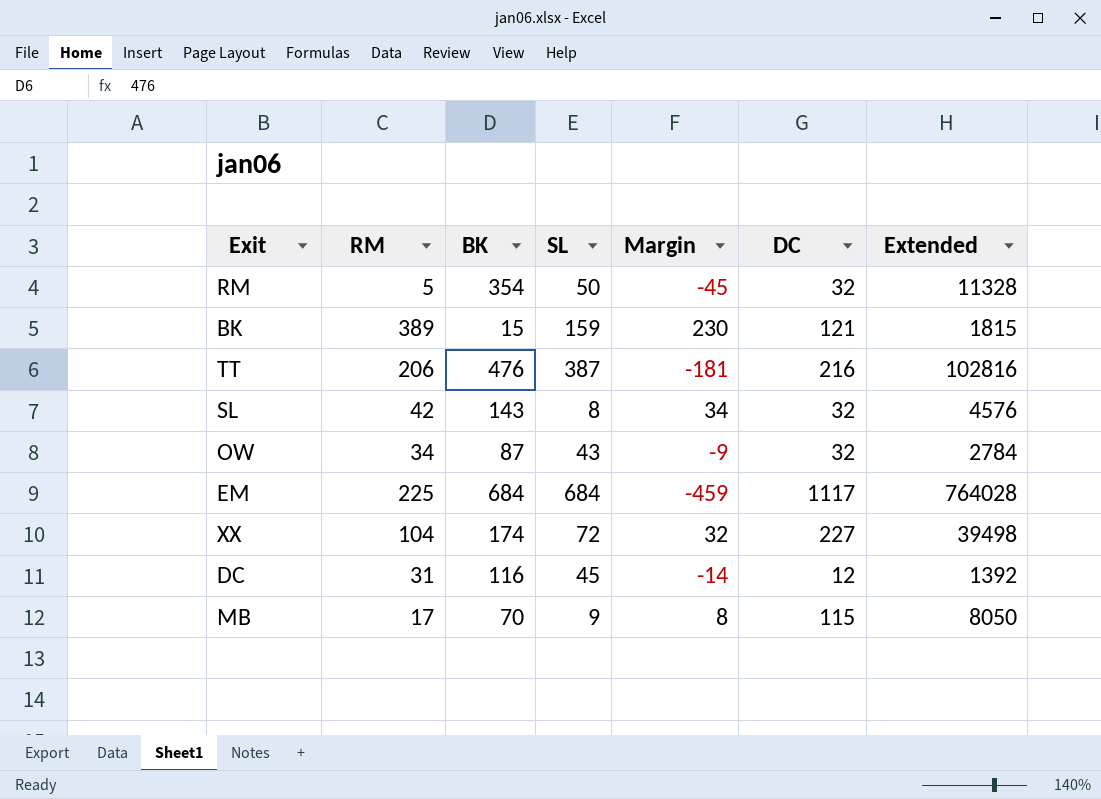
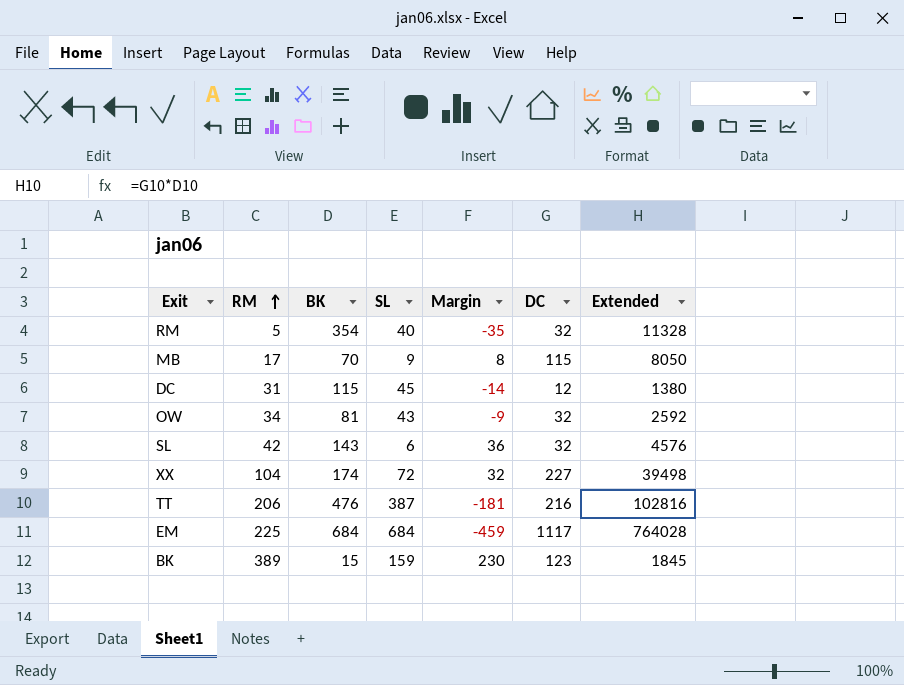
row order: none -> RM ascending
RM | SL: 50 -> 40
RM | Margin: -45 -> -35
DC | BK: 116 -> 115
DC | Extended: 1392 -> 1380
OW | BK: 87 -> 81
OW | Extended: 2784 -> 2592
SL | SL: 8 -> 6
SL | Margin: 34 -> 36
BK | DC: 121 -> 123
BK | Extended: 1815 -> 1845

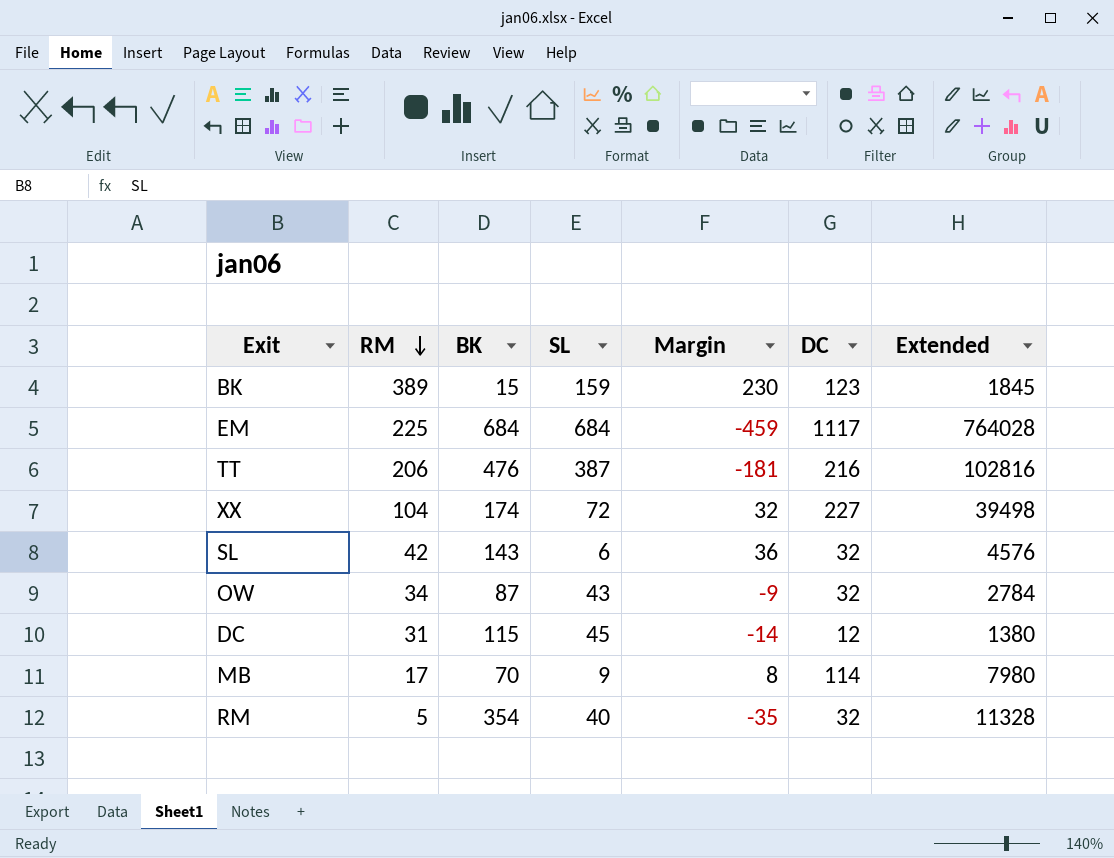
row order: RM ascending -> RM descending
OW | BK: 81 -> 87
OW | Extended: 2592 -> 2784
MB | DC: 115 -> 114
MB | Extended: 8050 -> 7980

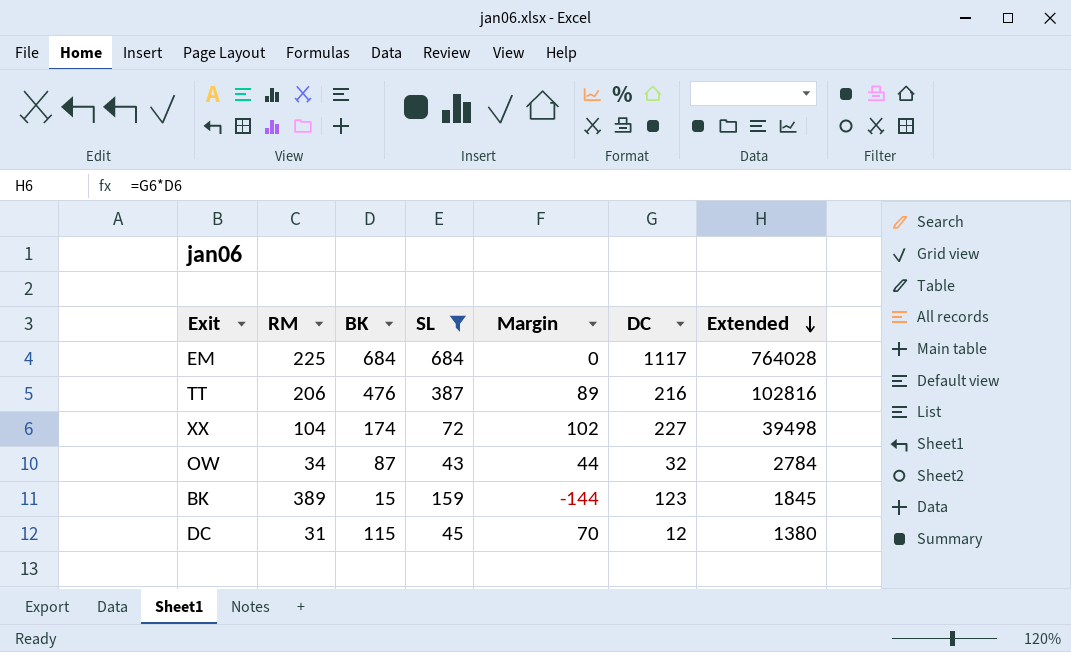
filter: none -> SL >= 43
row order: RM descending -> Extended descending
column Margin | formula: [RM] - [SL] -> [BK] - [SL]

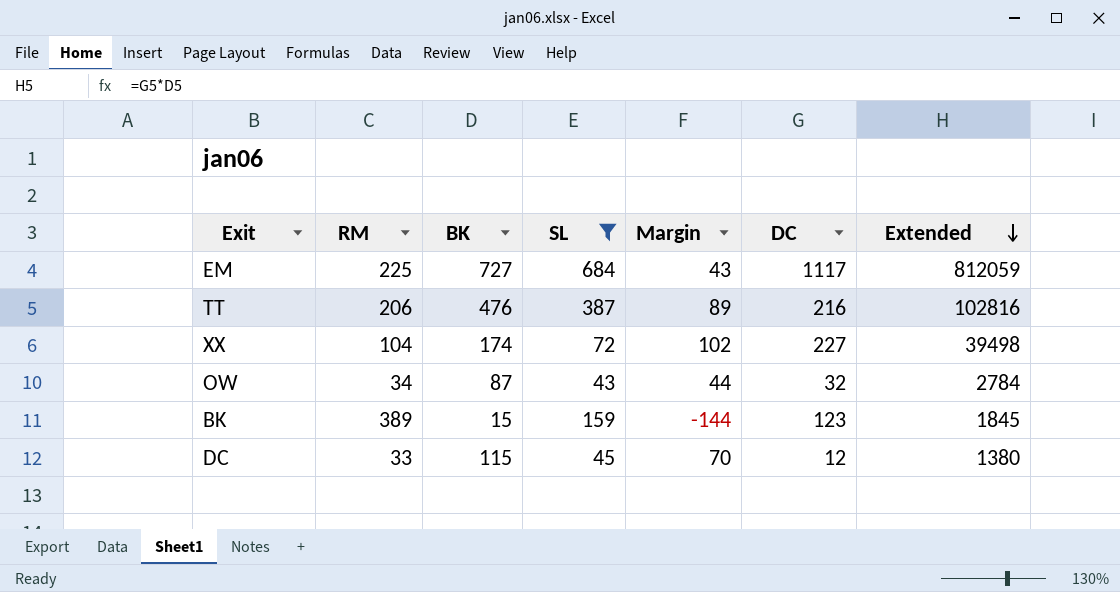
EM | BK: 684 -> 727
EM | Margin: 0 -> 43
EM | Extended: 764028 -> 812059
DC | RM: 31 -> 33

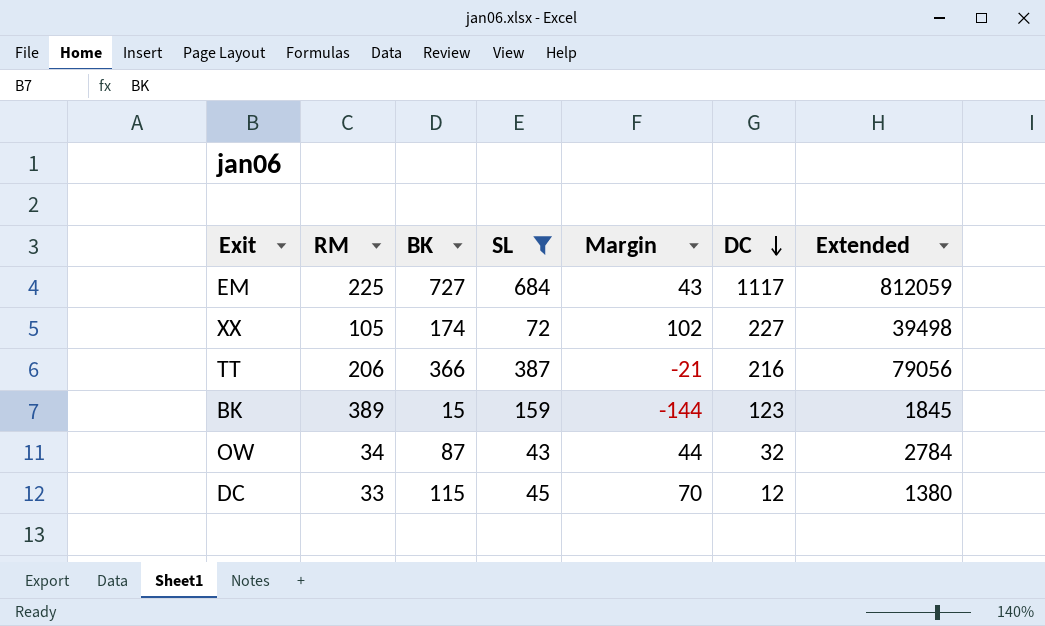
row order: Extended descending -> DC descending
XX | RM: 104 -> 105
TT | BK: 476 -> 366
TT | Margin: 89 -> -21
TT | Extended: 102816 -> 79056

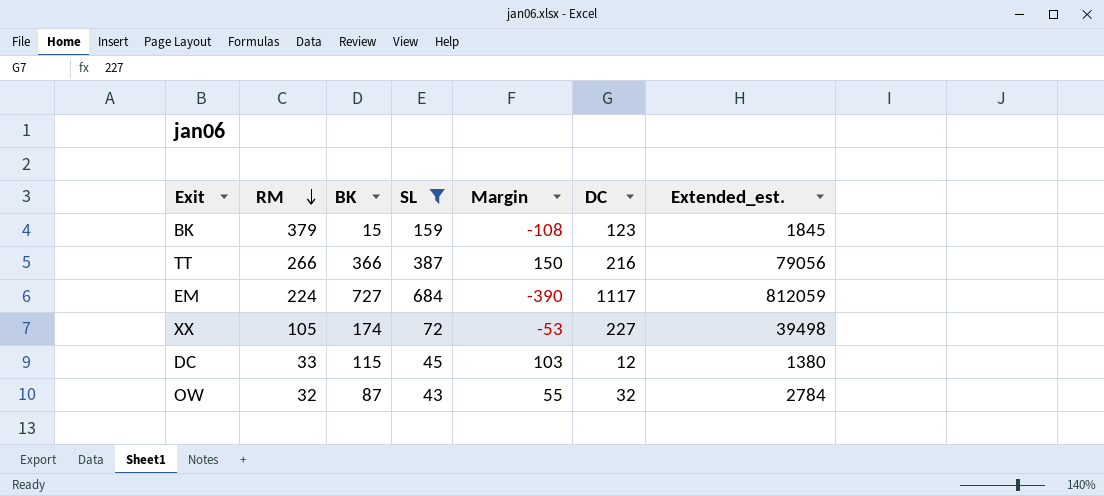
row order: DC descending -> RM descending
column Margin | formula: [BK] - [SL] -> [BK] - [DC]
column name: Extended -> Extended_est.
BK | RM: 389 -> 379
TT | RM: 206 -> 266
EM | RM: 225 -> 224
OW | RM: 34 -> 32

